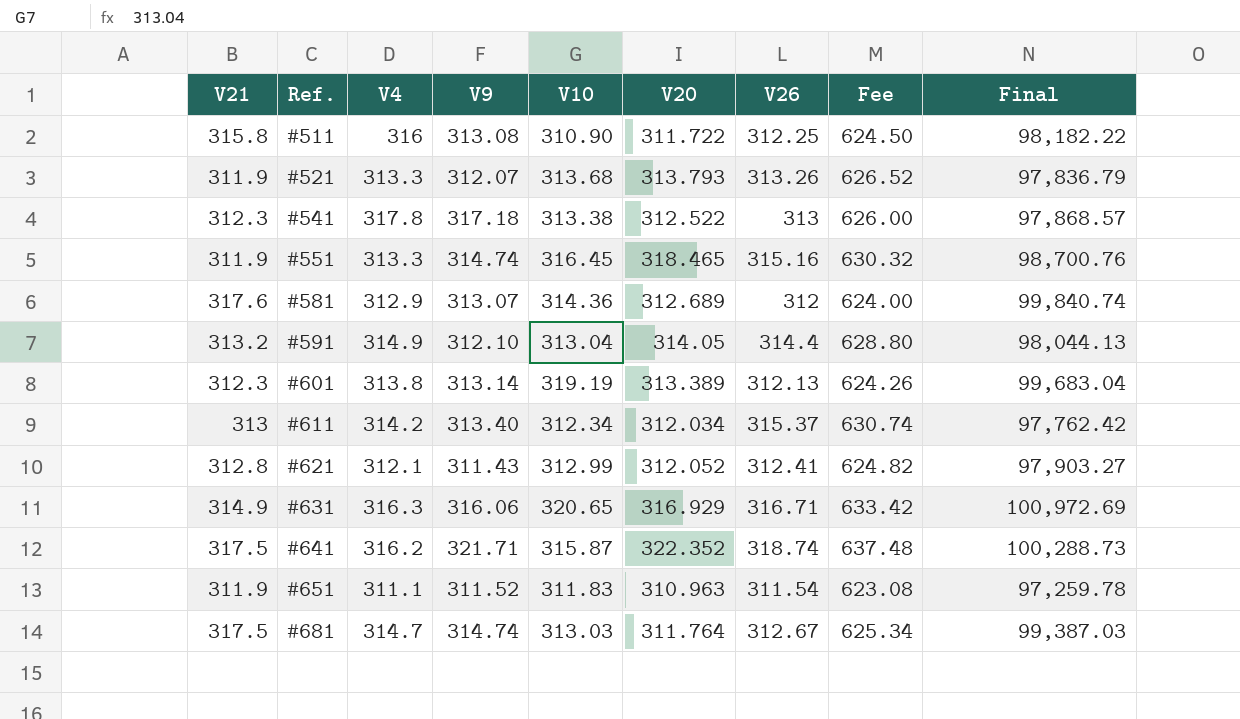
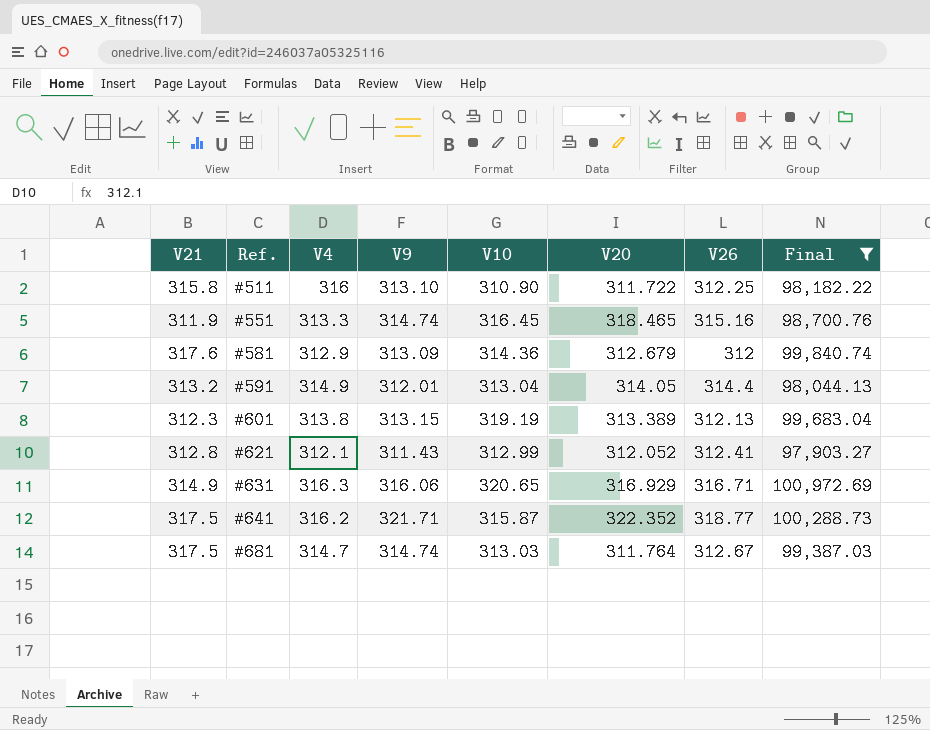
filter: none -> Final >= 97,903.27
column Fee | formula: [V26] * 2 -> none
#511 | V9: 313.08 -> 313.10
#581 | V9: 313.07 -> 313.09
#581 | V20: 312.689 -> 312.679
#591 | V9: 312.10 -> 312.01
#601 | V9: 313.14 -> 313.15
#641 | V26: 318.74 -> 318.77

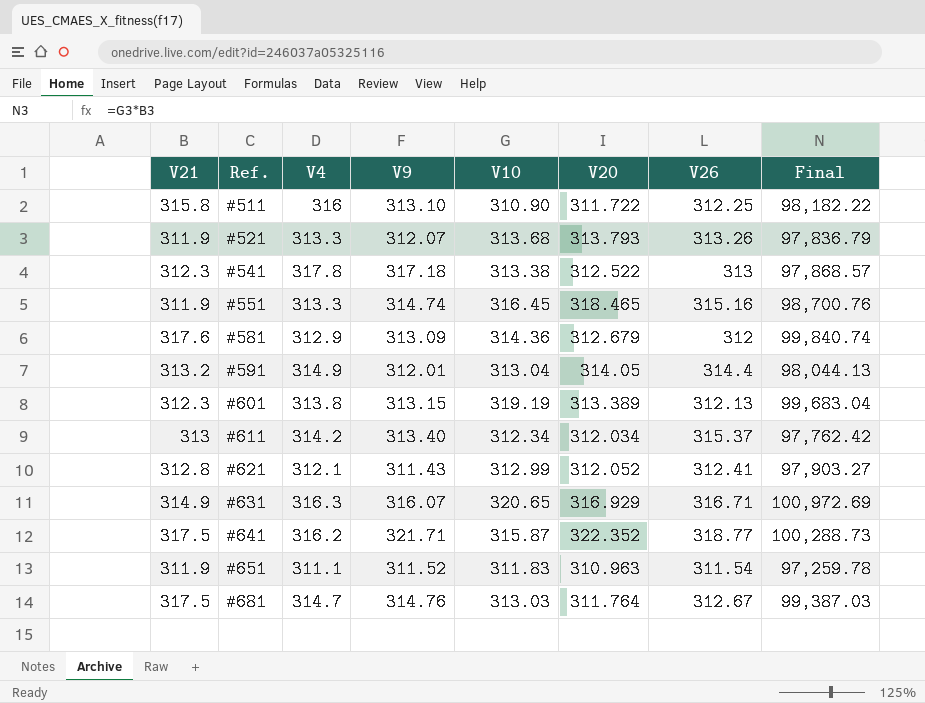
filter: Final >= 97,903.27 -> none
#631 | V9: 316.06 -> 316.07
#681 | V9: 314.74 -> 314.76

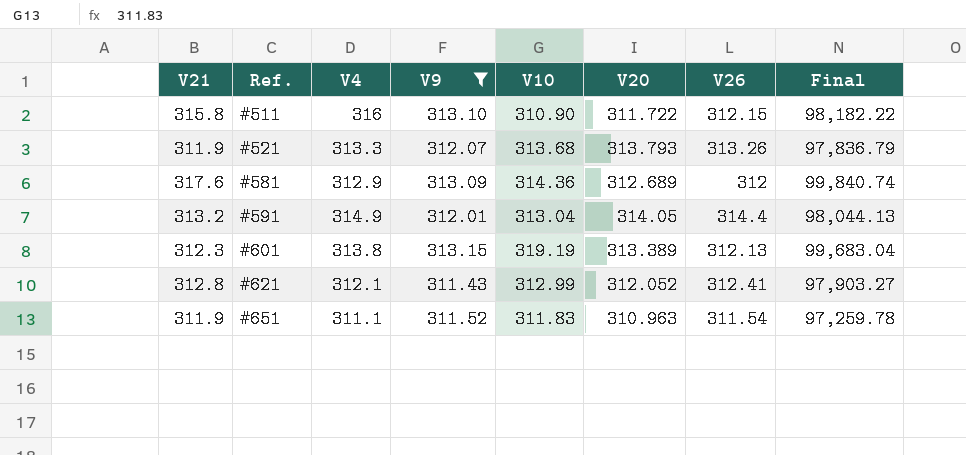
filter: none -> V9 <= 313.15
#511 | V26: 312.25 -> 312.15
#581 | V20: 312.679 -> 312.689

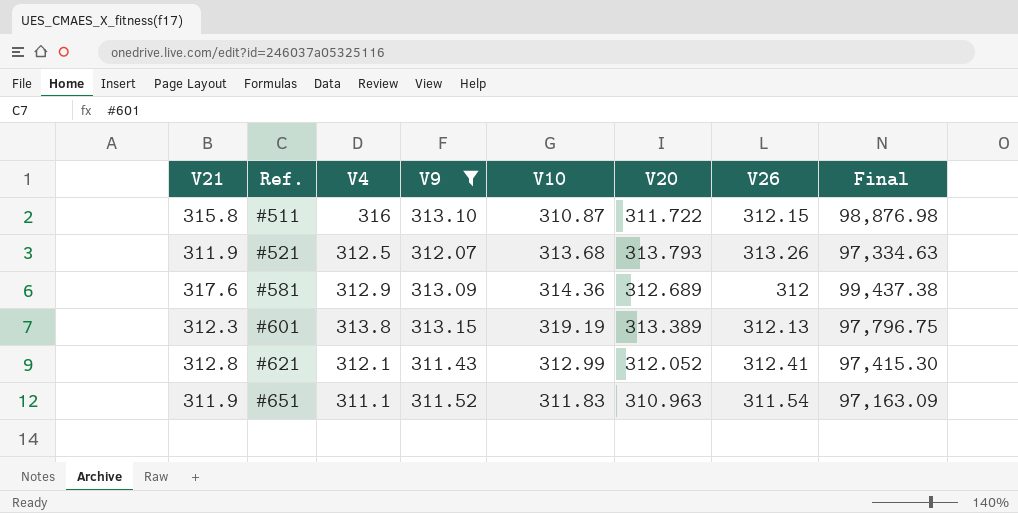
column Final | formula: [V21] * [V10] -> [V21] * [V9]
row #591: 313.2 | 314.9 | 312.01 | 313.04 | 314.05 | 314.4 | 98,044.13 -> none
#511 | V10: 310.90 -> 310.87
#521 | V4: 313.3 -> 312.5

